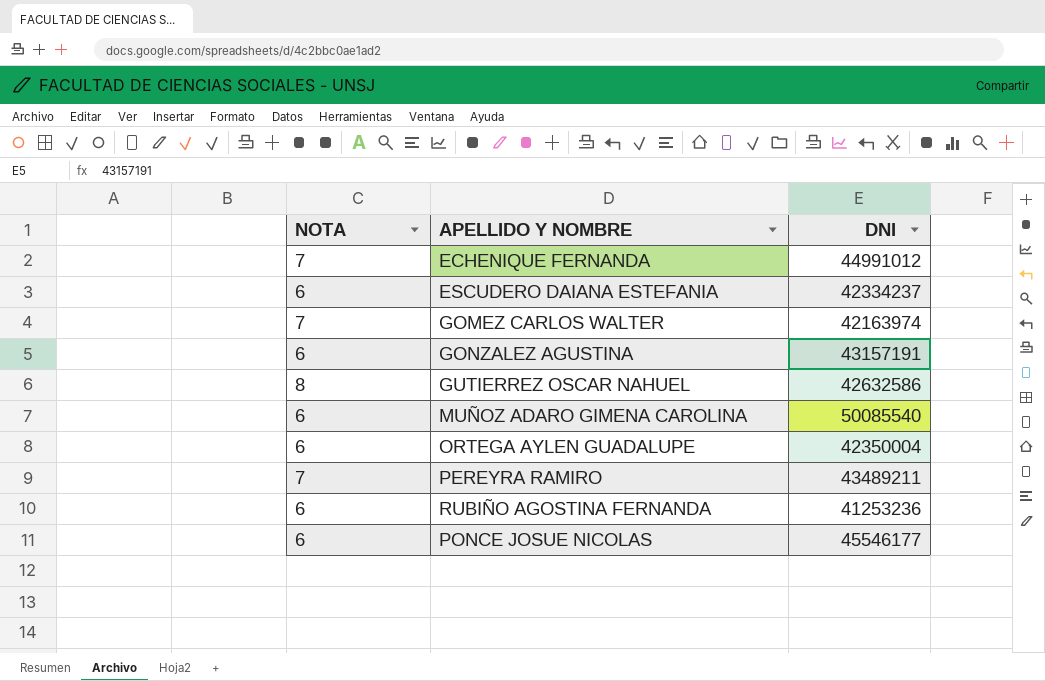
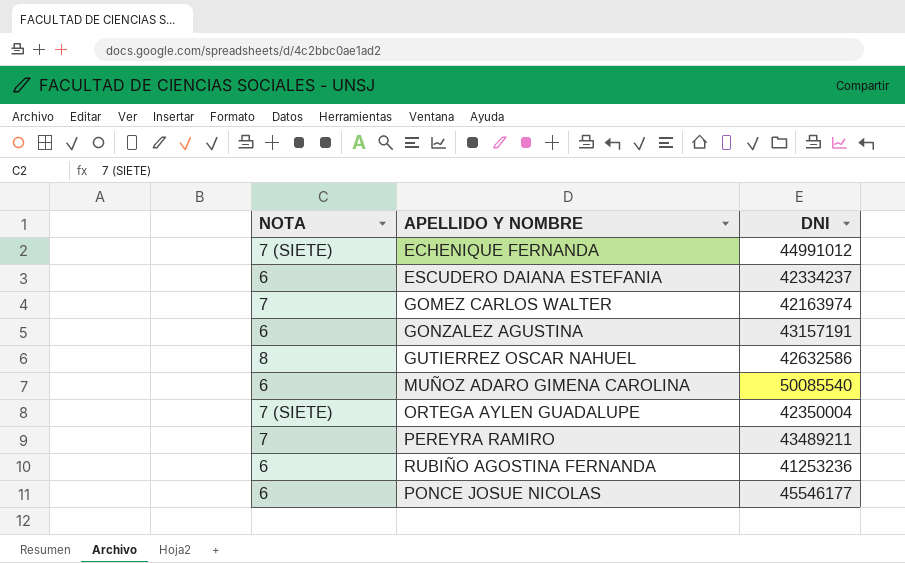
ECHENIQUE FERNANDA | NOTA: 7 -> 7 (SIETE)
ORTEGA AYLEN GUADALUPE | NOTA: 6 -> 7 (SIETE)

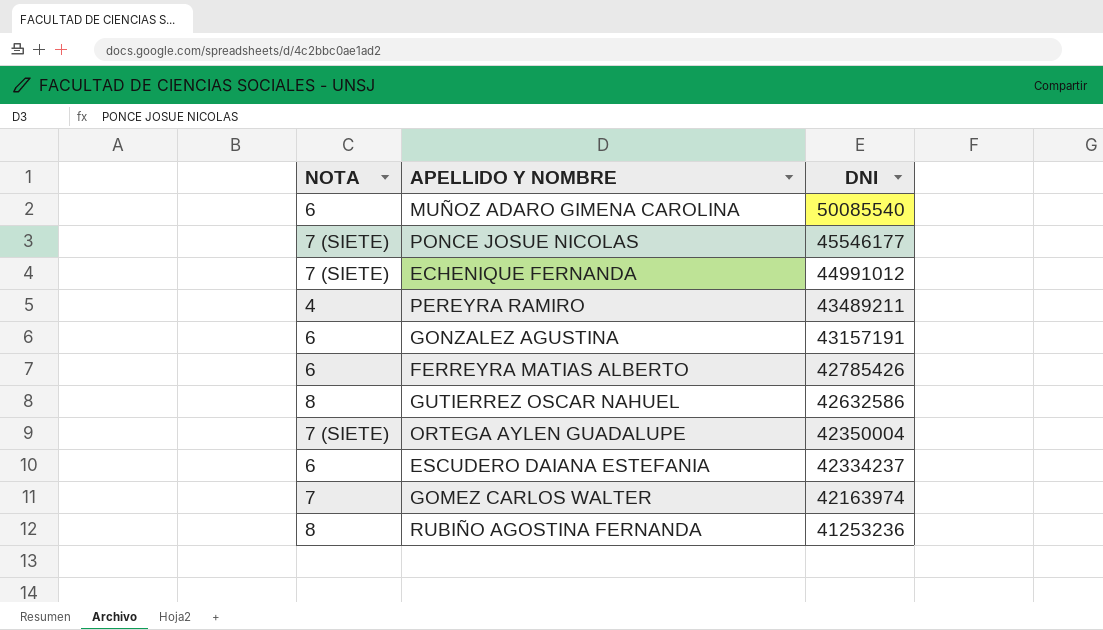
row order: none -> DNI descending
PONCE JOSUE NICOLAS | NOTA: 6 -> 7 (SIETE)
PEREYRA RAMIRO | NOTA: 7 -> 4
row FERREYRA MATIAS ALBERTO: none -> 6 | 42785426
RUBIÑO AGOSTINA FERNANDA | NOTA: 6 -> 8

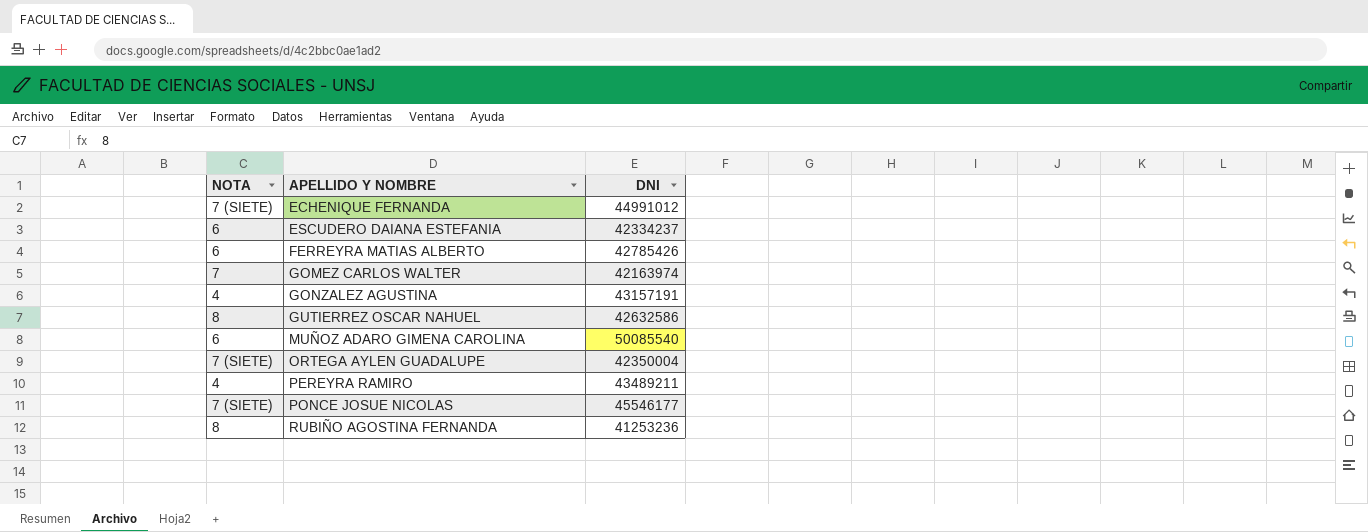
row order: DNI descending -> APELLIDO Y NOMBRE ascending
GONZALEZ AGUSTINA | NOTA: 6 -> 4

